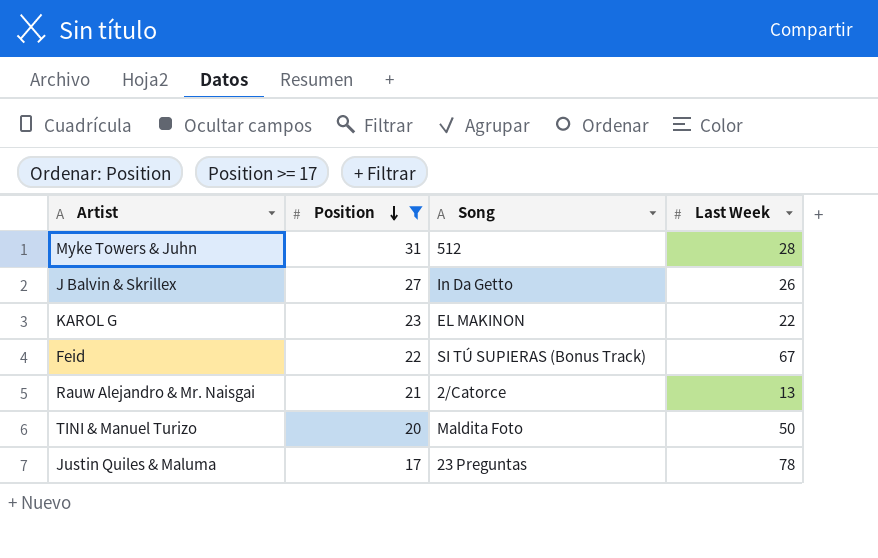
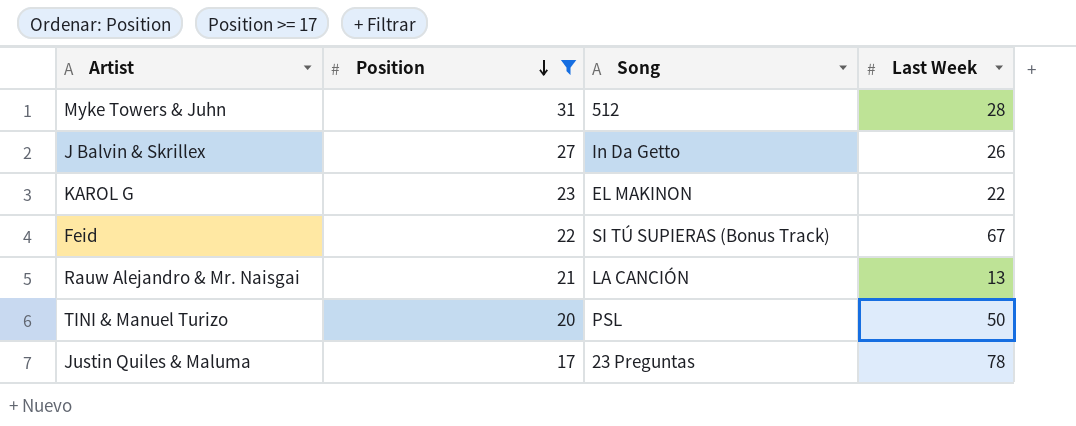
Rauw Alejandro & Mr. Naisgai | Song: 2/Catorce -> LA CANCIÓN
TINI & Manuel Turizo | Song: Maldita Foto -> PSL

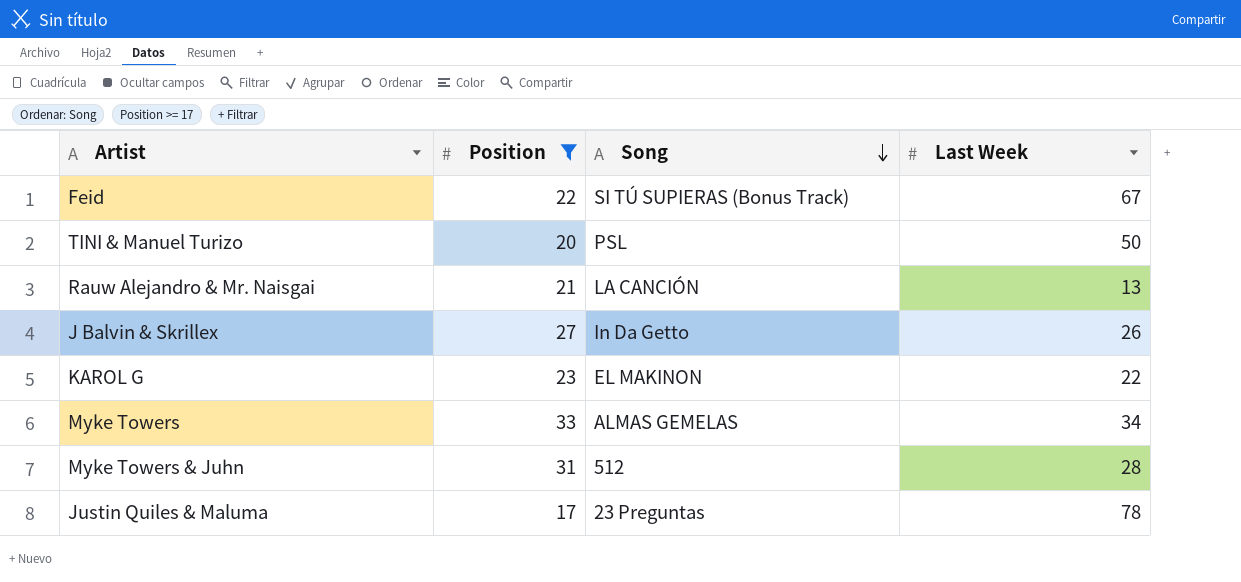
row order: Position descending -> Song descending
row Myke Towers: none -> 33 | ALMAS GEMELAS | 34

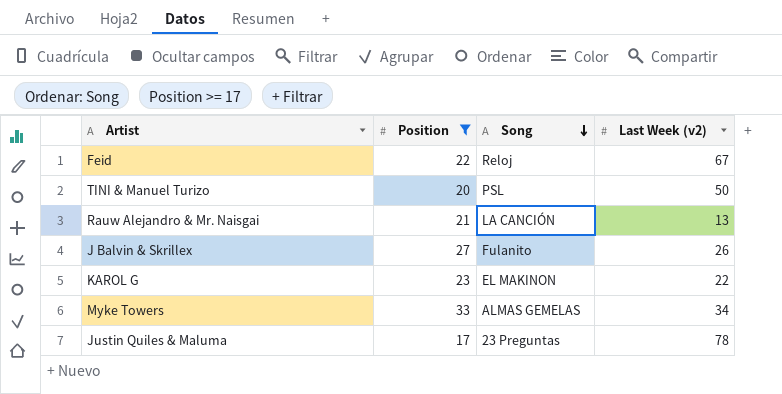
column name: Last Week -> Last Week (v2)
row Myke Towers & Juhn: 31 | 512 | 28 -> none
Feid | Song: SI TÚ SUPIERAS (Bonus Track) -> Reloj
J Balvin & Skrillex | Song: In Da Getto -> Fulanito

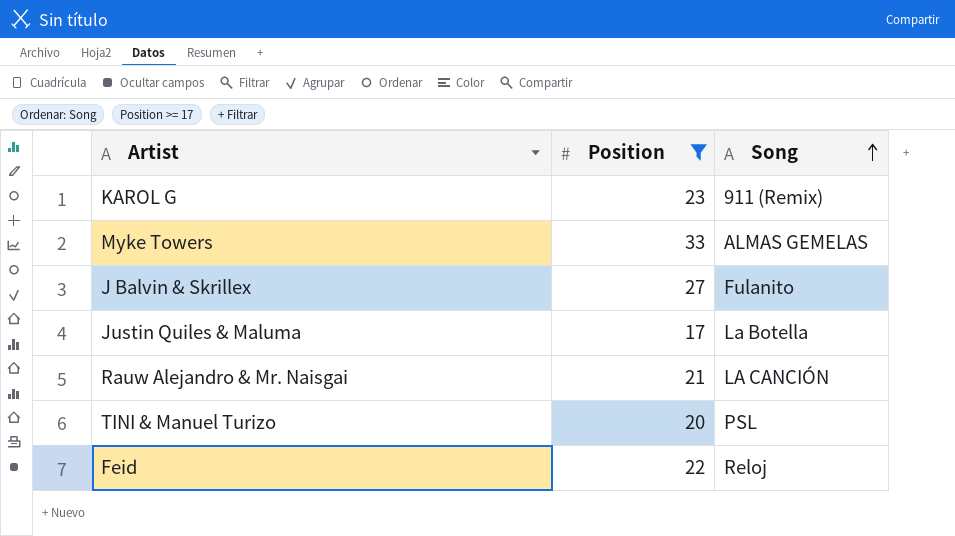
row order: Song descending -> Song ascending
column Last Week (v2) | position: 4 -> none
KAROL G | Song: EL MAKINON -> 911 (Remix)
Justin Quiles & Maluma | Song: 23 Preguntas -> La Botella

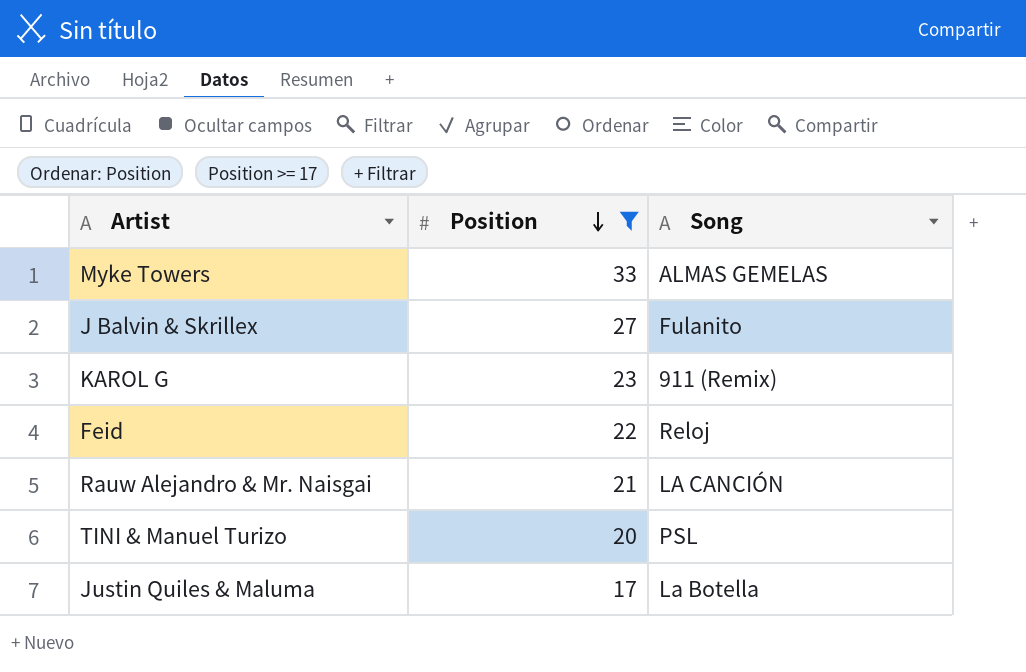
row order: Song ascending -> Position descending

